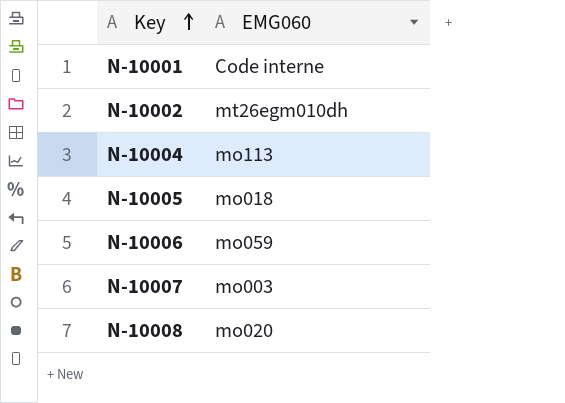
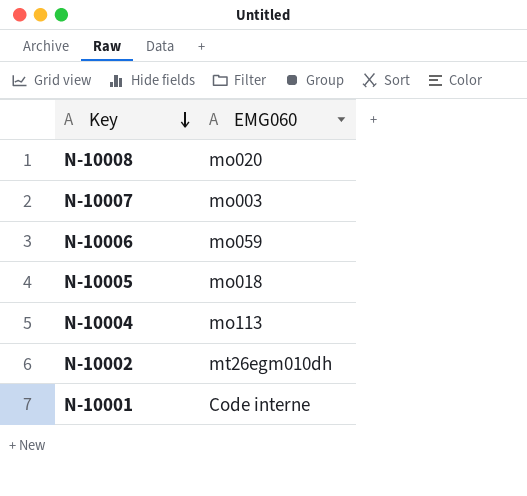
row order: Key ascending -> Key descending

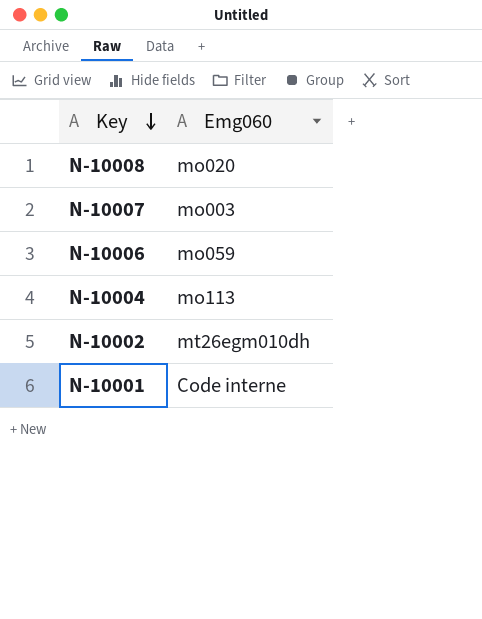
column name: EMG060 -> Emg060
row N-10005: mo018 -> none

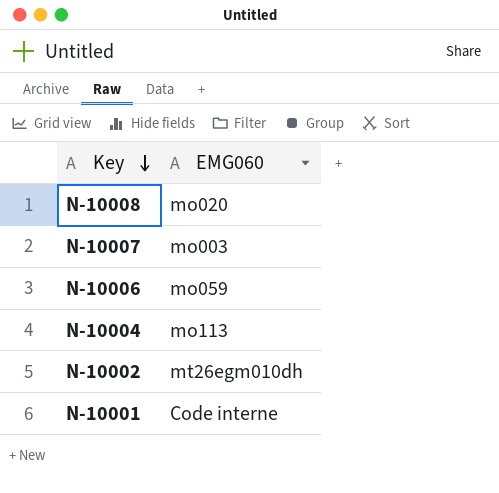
column name: Emg060 -> EMG060

